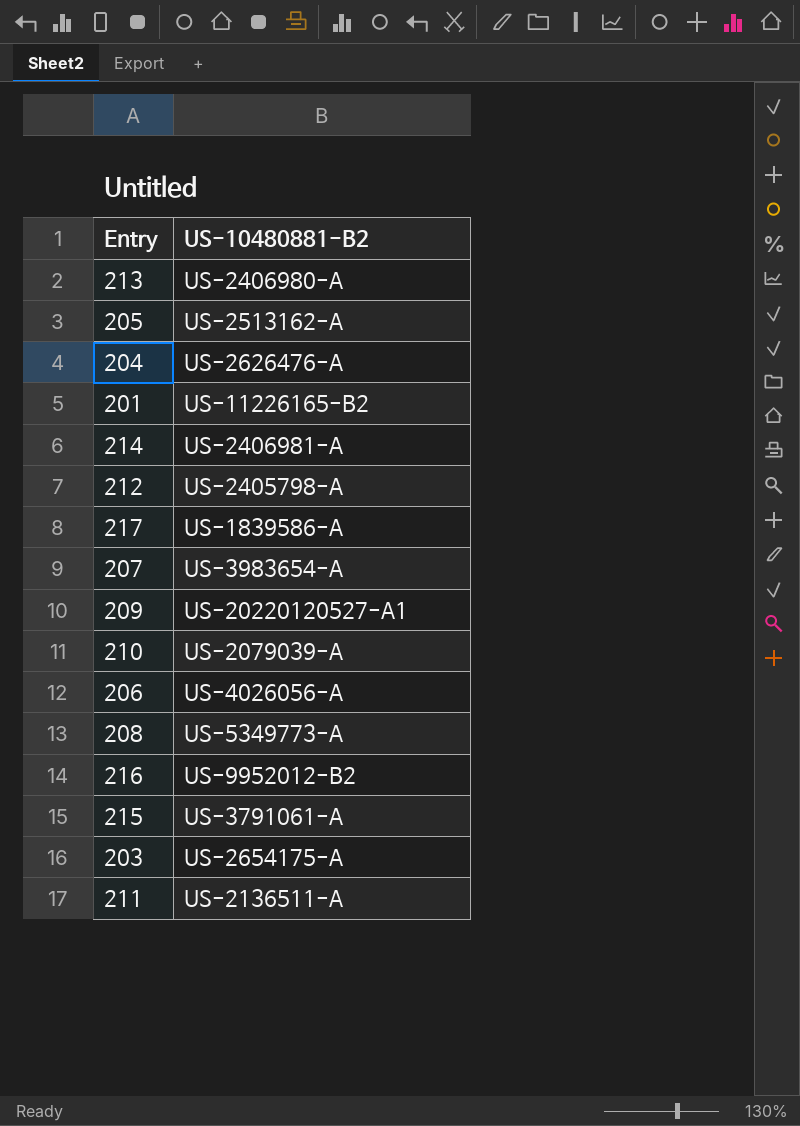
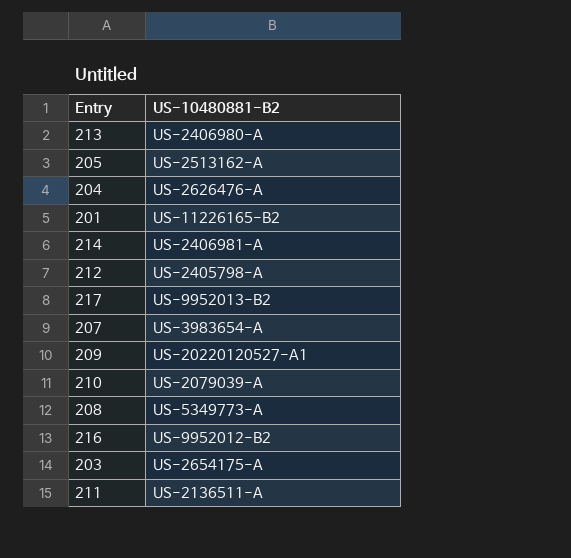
row 206: US-4026056-A -> none
row 215: US-3791061-A -> none
217 | US-10480881-B2: US-1839586-A -> US-9952013-B2

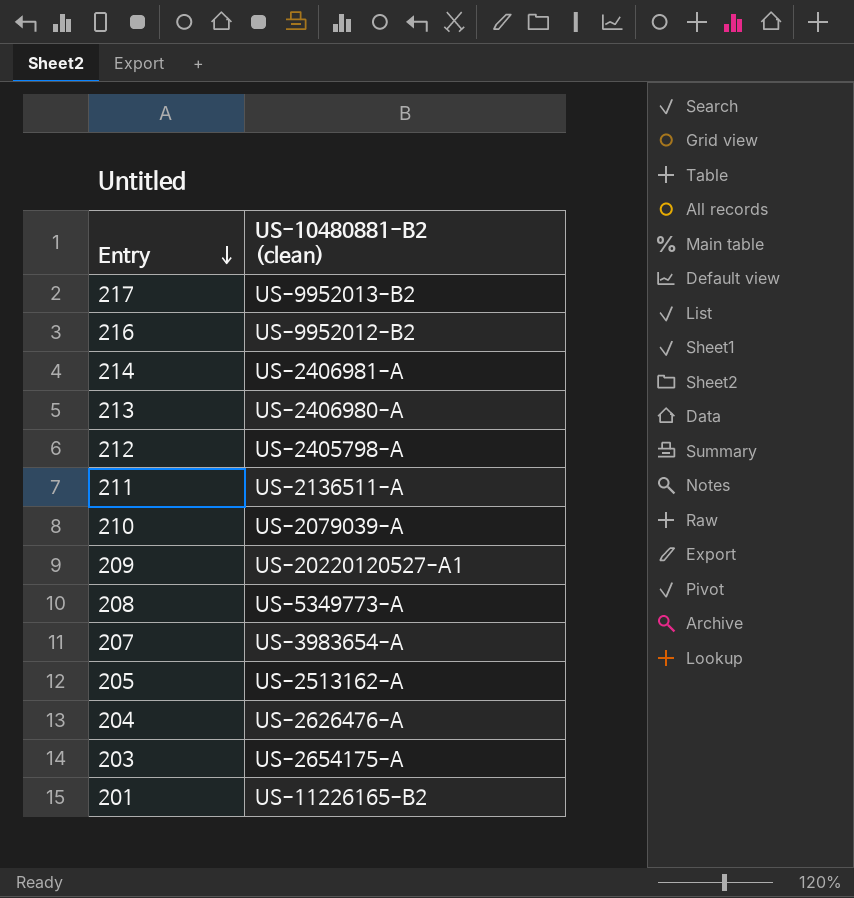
row order: none -> Entry descending
column name: US-10480881-B2 -> US-10480881-B2 (clean)

